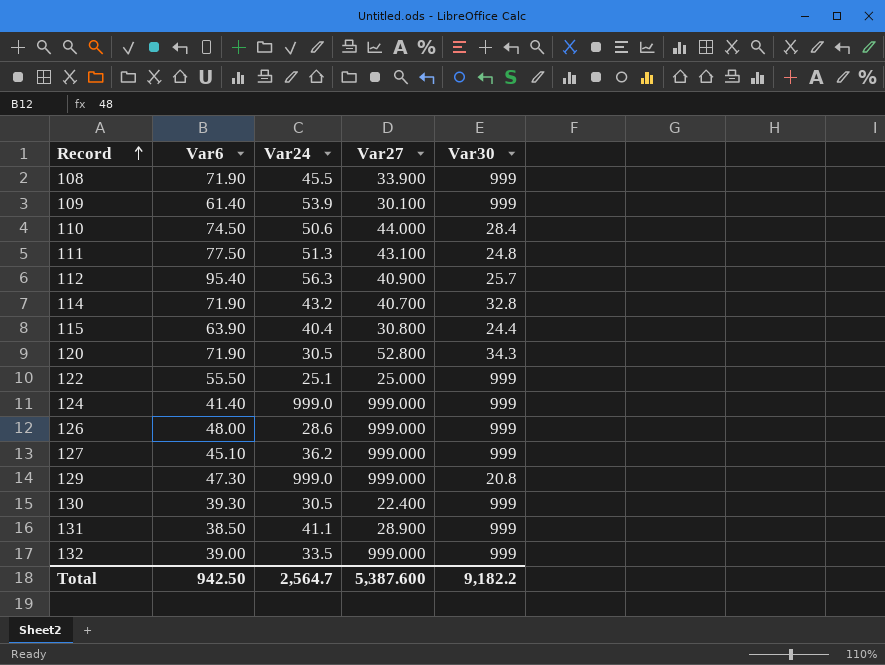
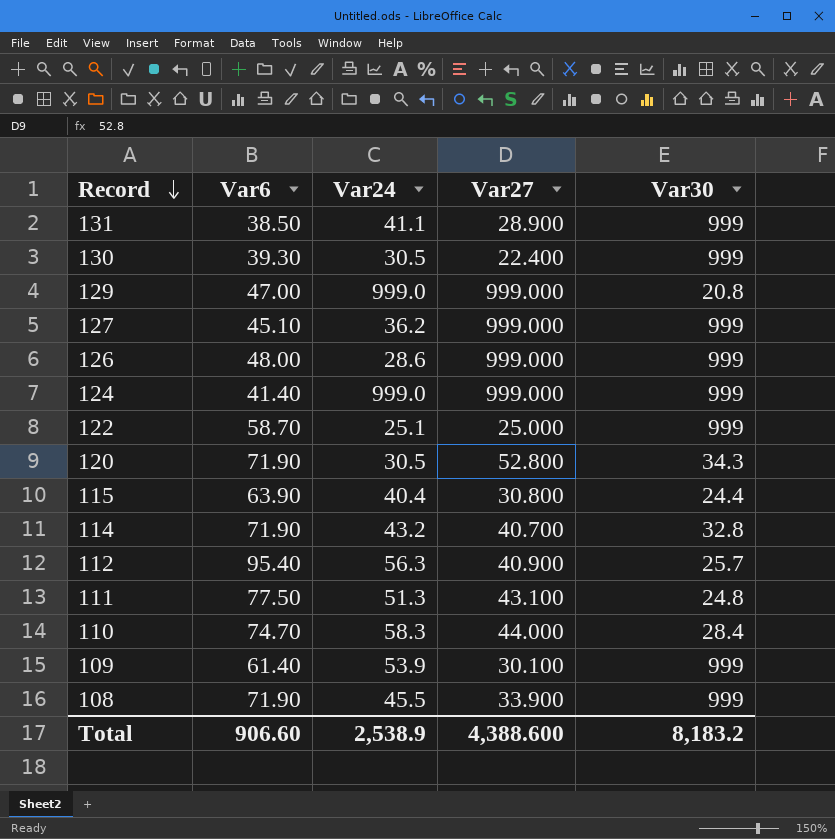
row order: Record ascending -> Record descending
row 132: 39.00 | 33.5 | 999.000 | 999 -> none
129 | Var6: 47.30 -> 47.00
122 | Var6: 55.50 -> 58.70
110 | Var6: 74.50 -> 74.70
110 | Var24: 50.6 -> 58.3
Total | Var6: 942.50 -> 906.60
Total | Var24: 2,564.7 -> 2,538.9
Total | Var27: 5,387.600 -> 4,388.600
Total | Var30: 9,182.2 -> 8,183.2

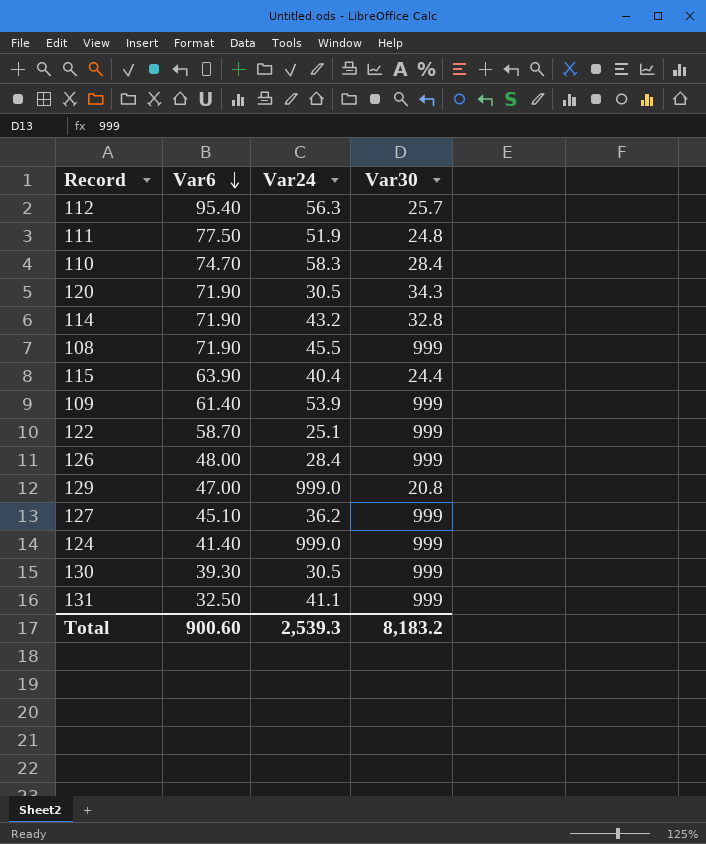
row order: Record descending -> Var6 descending
column Var27 | position: 4 -> none
111 | Var24: 51.3 -> 51.9
126 | Var24: 28.6 -> 28.4
131 | Var6: 38.50 -> 32.50
Total | Var6: 906.60 -> 900.60
Total | Var24: 2,538.9 -> 2,539.3

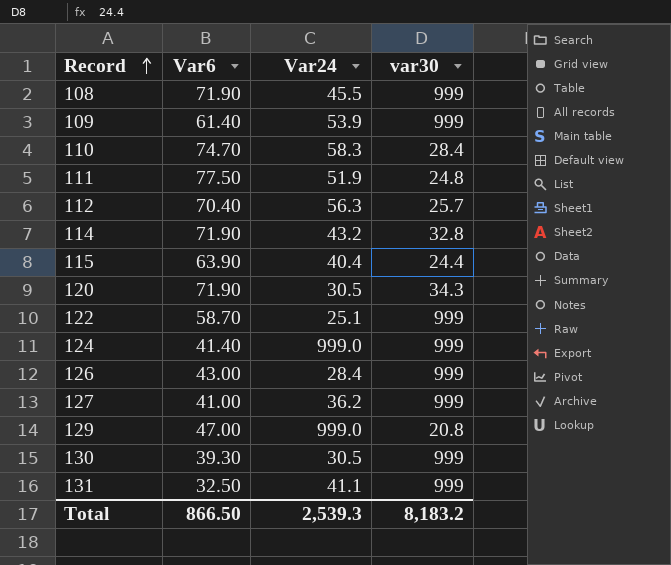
row order: Var6 descending -> Record ascending
column name: Var30 -> var30
112 | Var6: 95.40 -> 70.40
126 | Var6: 48.00 -> 43.00
127 | Var6: 45.10 -> 41.00
Total | Var6: 900.60 -> 866.50

